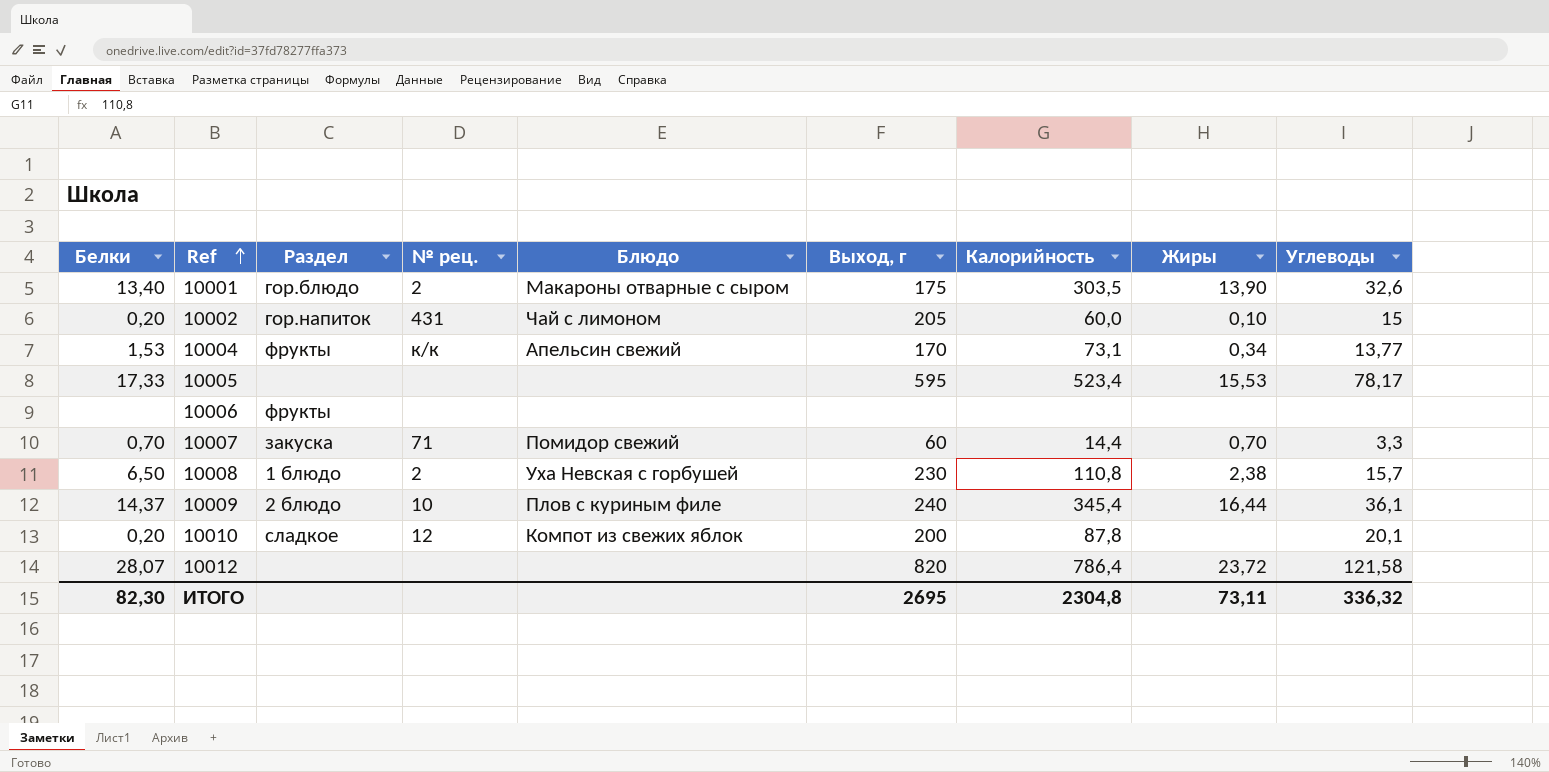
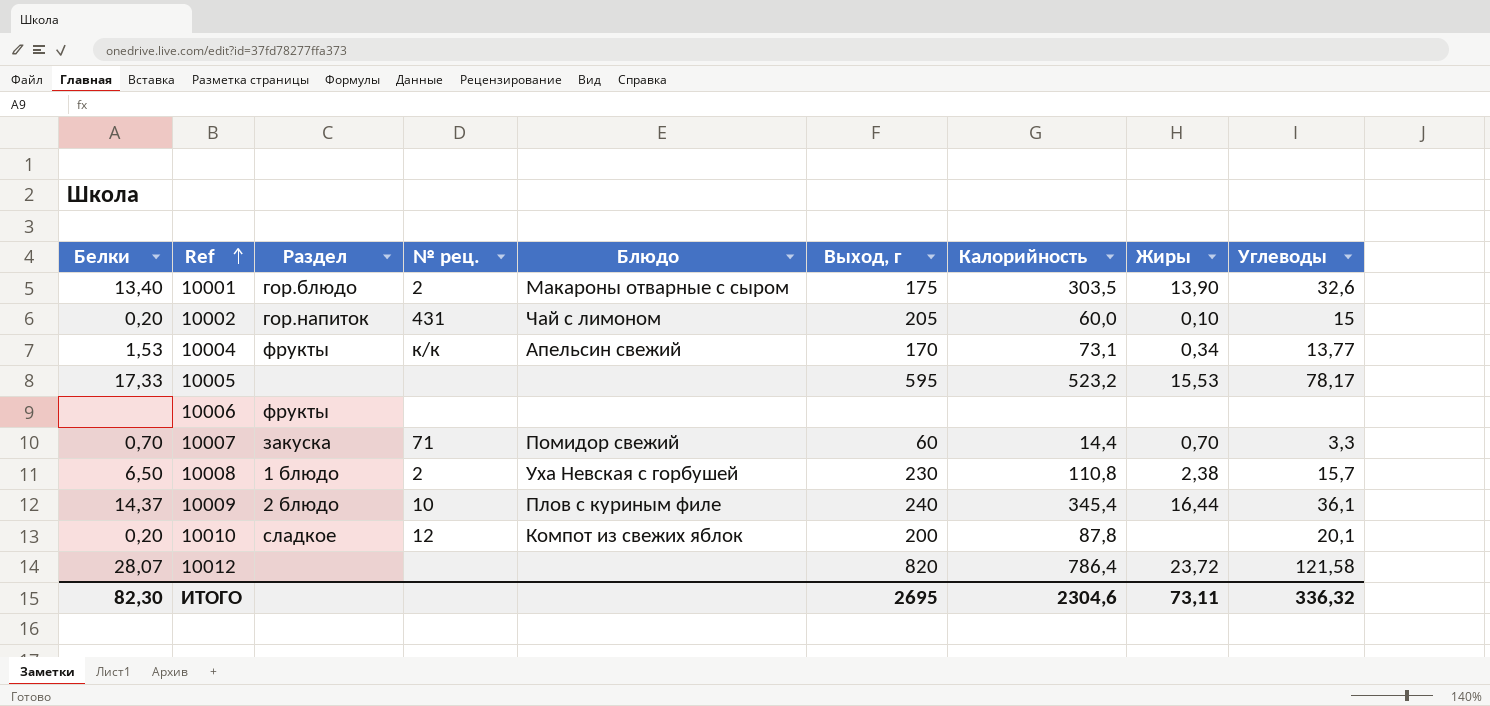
10005 | Калорийность: 523,4 -> 523,2
ИТОГО | Калорийность: 2304,8 -> 2304,6

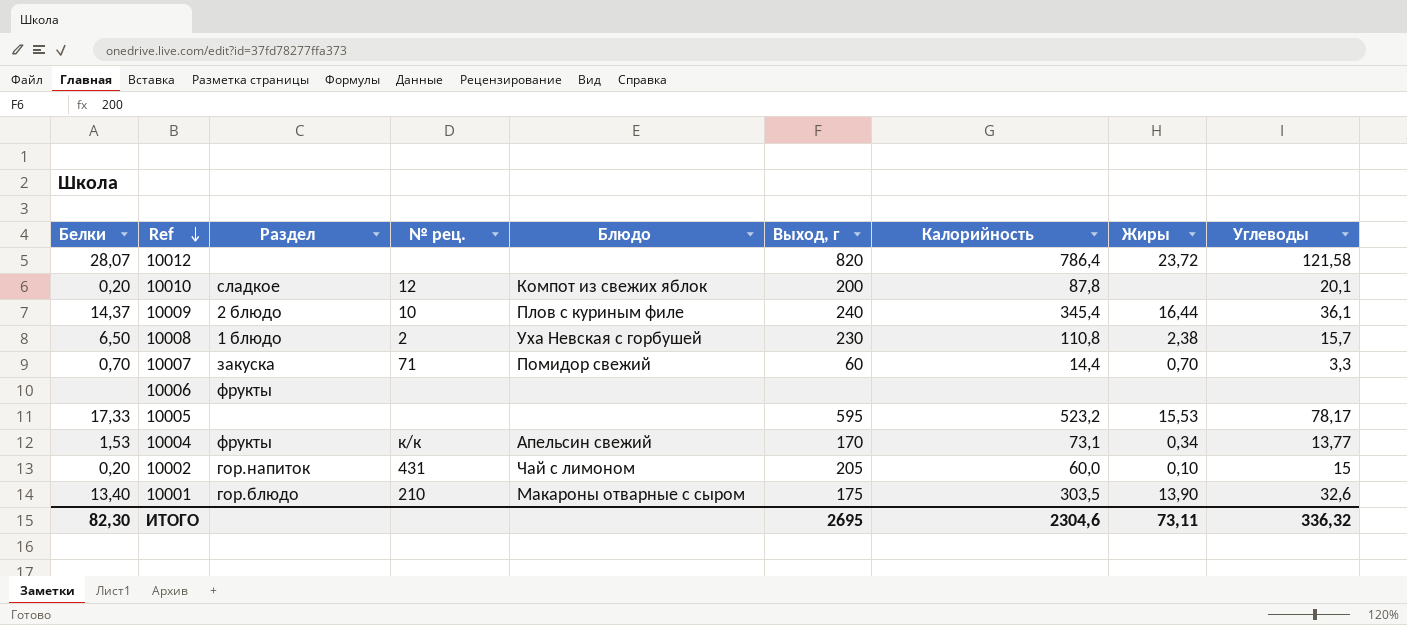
row order: Ref ascending -> Ref descending
10001 | № рец.: 2 -> 210

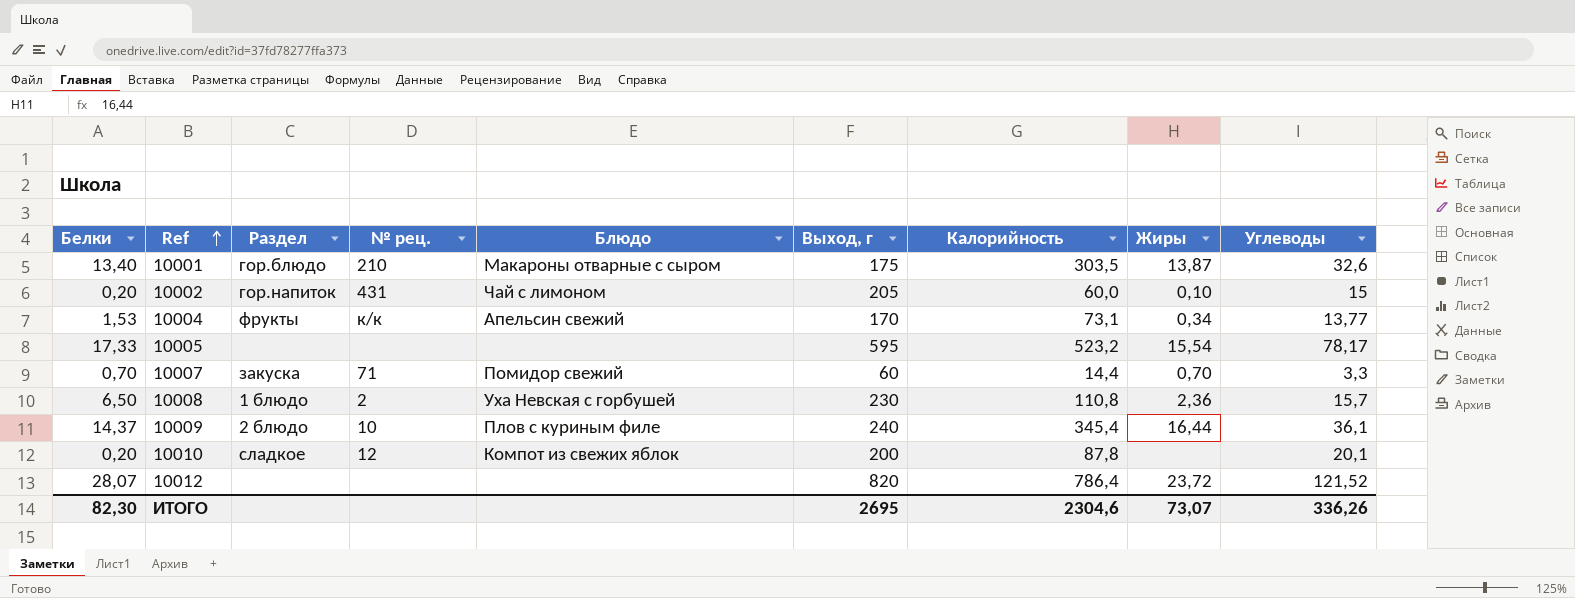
row order: Ref descending -> Ref ascending
row 10006: none | фрукты | none | none | none | none | none | none -> none
10001 | Жиры: 13,90 -> 13,87
10005 | Жиры: 15,53 -> 15,54
10008 | Жиры: 2,38 -> 2,36
10012 | Углеводы: 121,58 -> 121,52
ИТОГО | Жиры: 73,11 -> 73,07
ИТОГО | Углеводы: 336,32 -> 336,26

